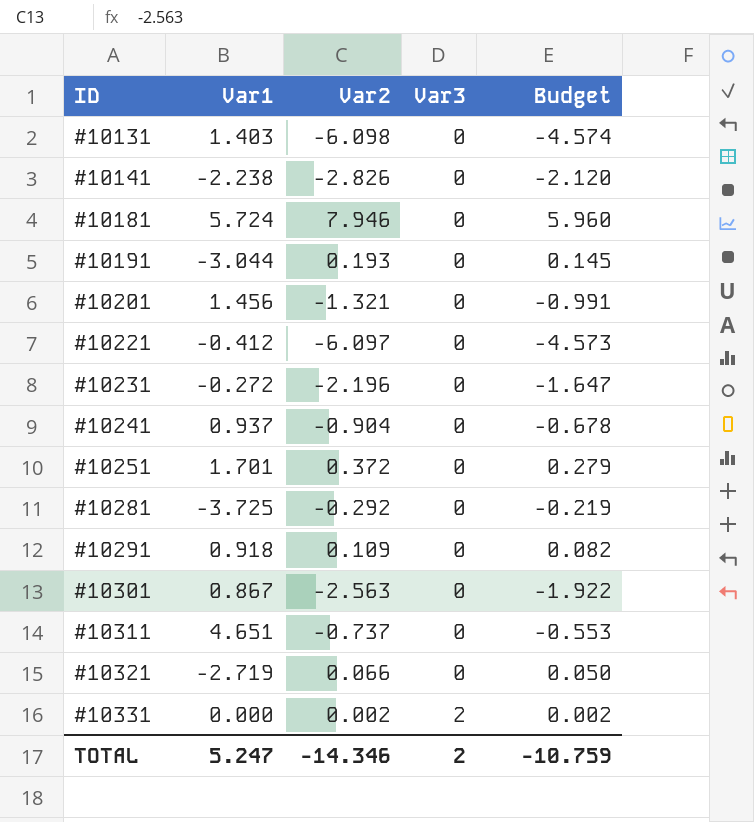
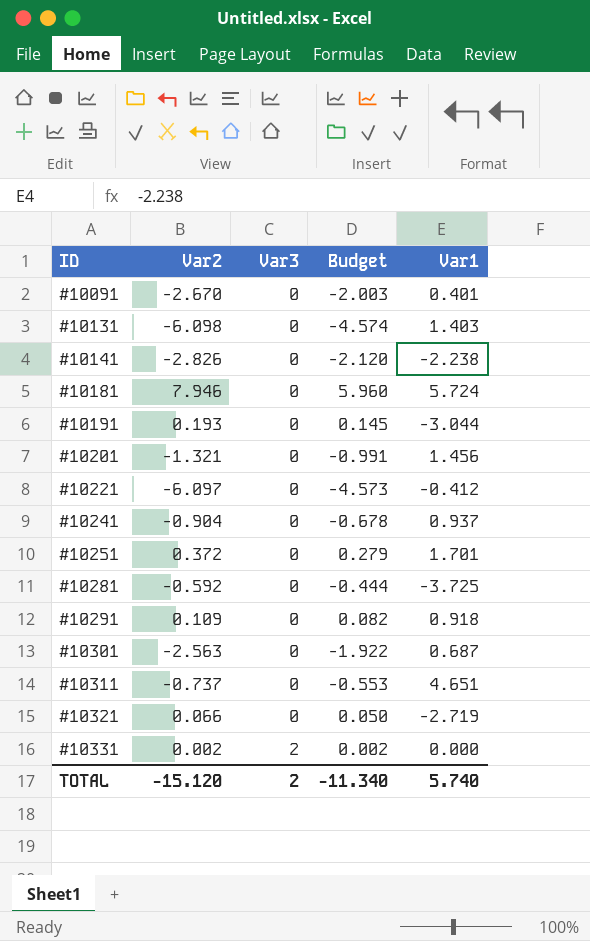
column Var1 | position: 2 -> 5
row #10231: -0.272 | -2.196 | 0 | -1.647 -> none
row #10091: none -> -2.670 | 0 | -2.003 | 0.401
#10281 | Var2: -0.292 -> -0.592
#10281 | Budget: -0.219 -> -0.444
#10301 | Var1: 0.867 -> 0.687
TOTAL | Var2: -14.346 -> -15.120
TOTAL | Budget: -10.759 -> -11.340
TOTAL | Var1: 5.247 -> 5.740

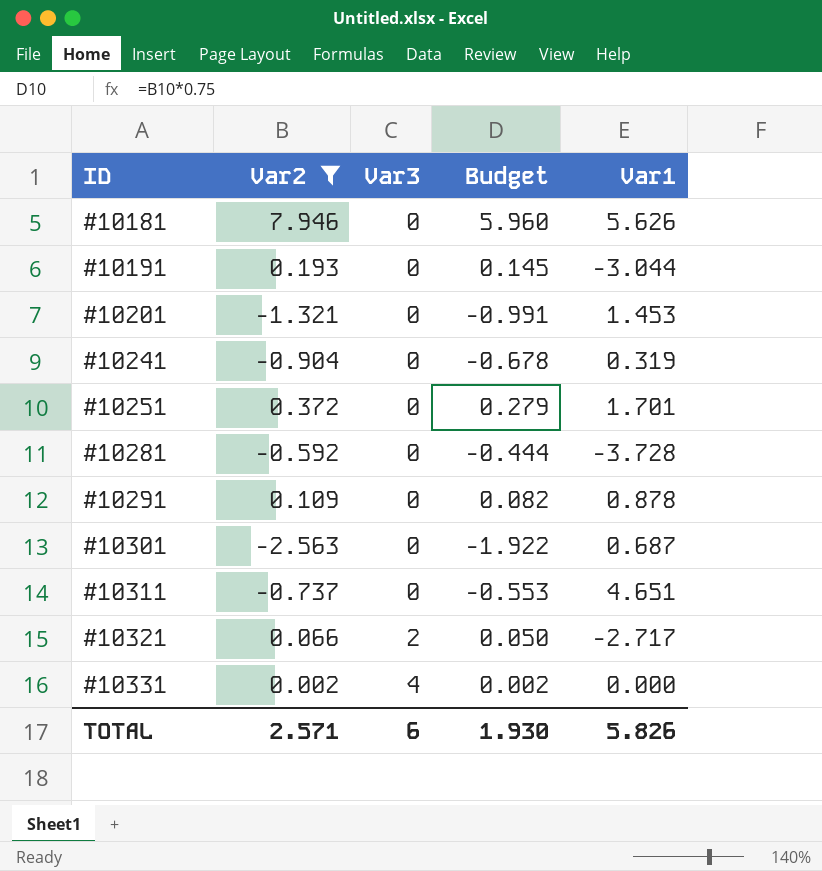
filter: none -> Var2 >= -2.563
#10181 | Var1: 5.724 -> 5.626
#10201 | Var1: 1.456 -> 1.453
#10241 | Var1: 0.937 -> 0.319
#10281 | Var1: -3.725 -> -3.728
#10291 | Var1: 0.918 -> 0.878
#10321 | Var3: 0 -> 2
#10321 | Var1: -2.719 -> -2.717
#10331 | Var3: 2 -> 4
TOTAL | Var2: -15.120 -> 2.571
TOTAL | Var3: 2 -> 6
TOTAL | Budget: -11.340 -> 1.930
TOTAL | Var1: 5.740 -> 5.826

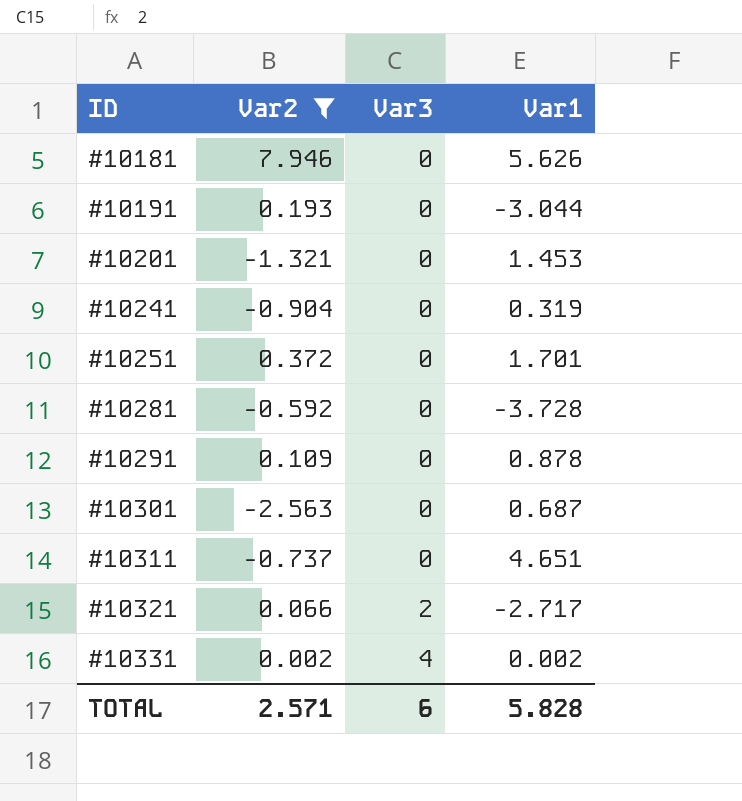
column Budget | formula: [Var2] * 0.75 -> none
#10331 | Var1: 0.000 -> 0.002
TOTAL | Var1: 5.826 -> 5.828

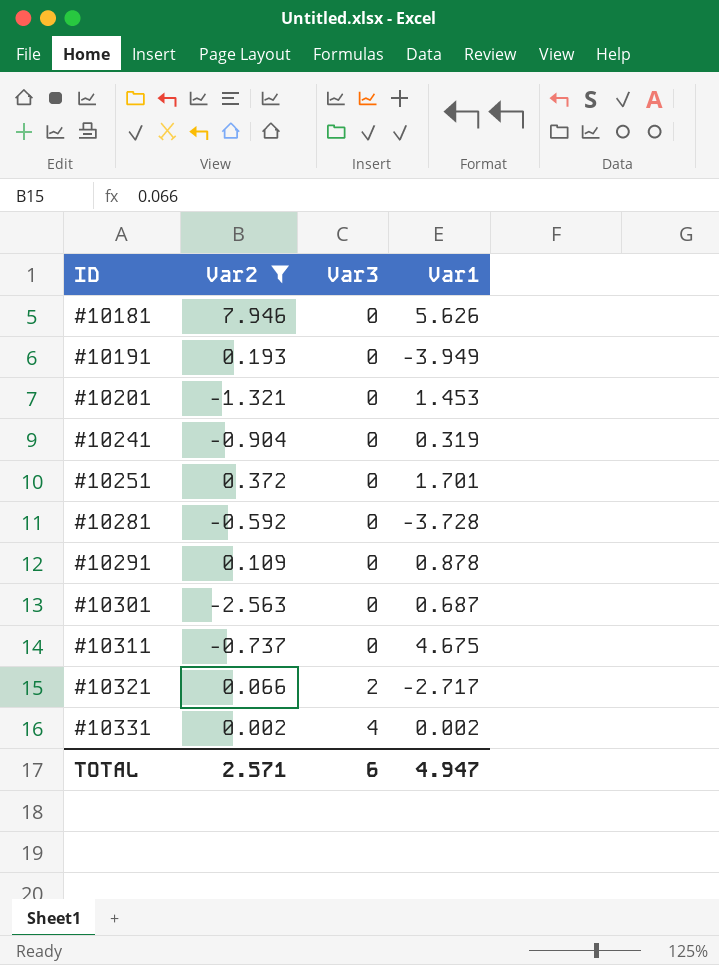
#10191 | Var1: -3.044 -> -3.949
#10311 | Var1: 4.651 -> 4.675
TOTAL | Var1: 5.828 -> 4.947

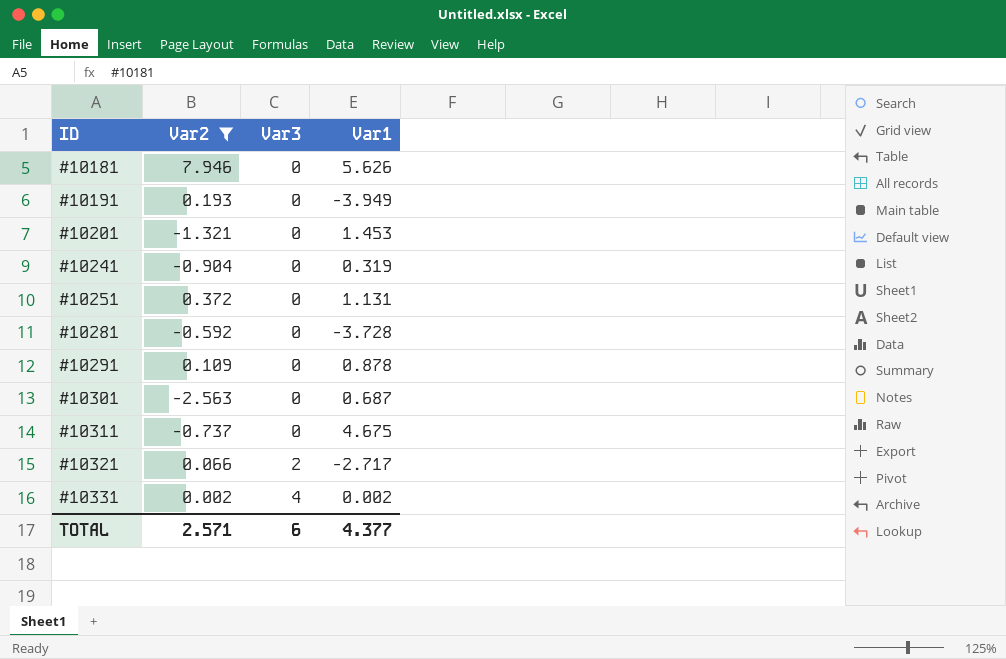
#10251 | Var1: 1.701 -> 1.131
TOTAL | Var1: 4.947 -> 4.377

